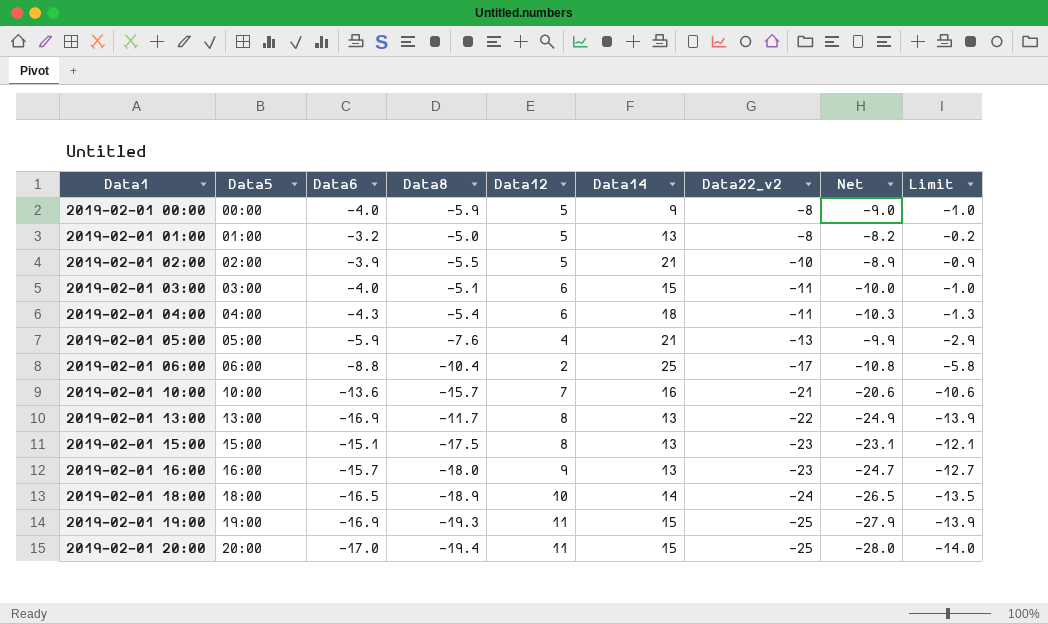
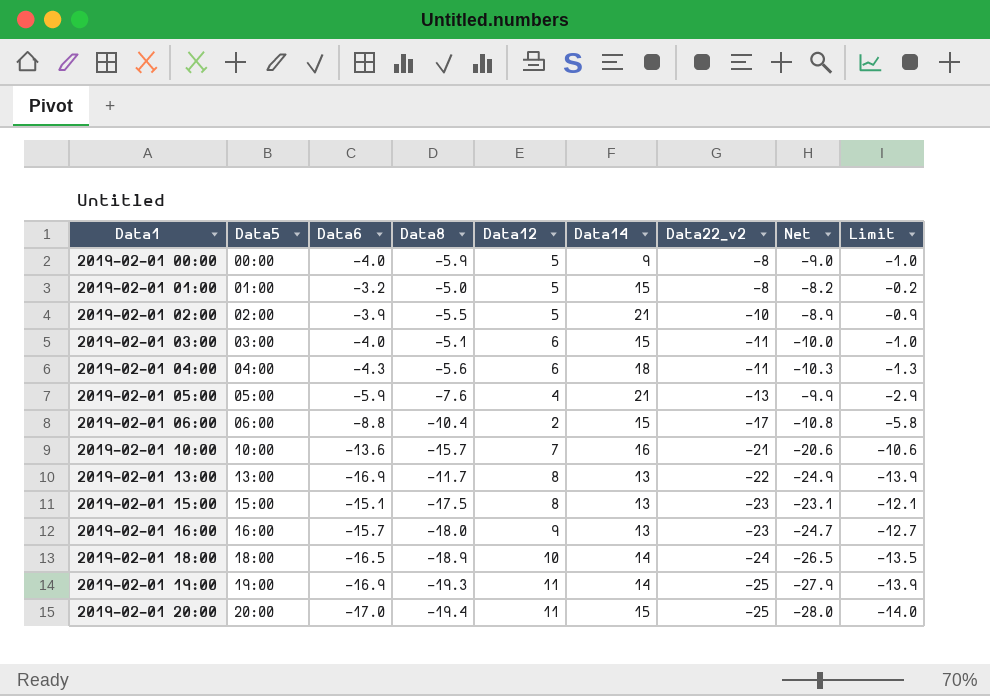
2019-02-01 01:00 | Data14: 13 -> 15
2019-02-01 04:00 | Data8: -5.4 -> -5.6
2019-02-01 06:00 | Data14: 25 -> 15
2019-02-01 19:00 | Data14: 15 -> 14

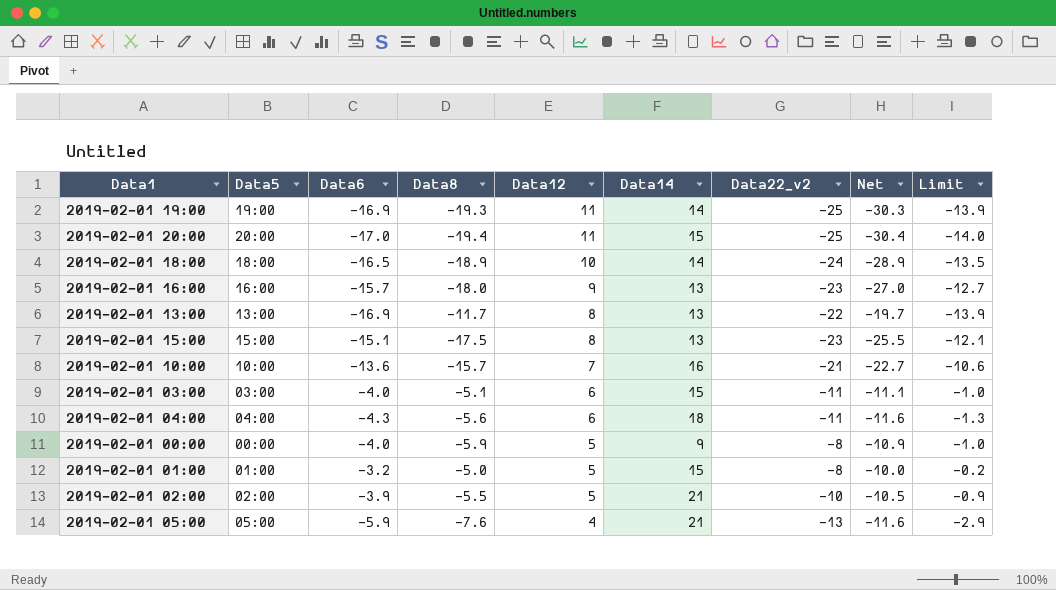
row order: Data1 ascending -> Data12 descending
column Net | formula: [Data6] - [Data12] -> [Data8] - [Data12]
row 2019-02-01 06:00: 06:00 | -8.8 | -10.4 | 2 | 15 | -17 | -10.8 | -5.8 -> none

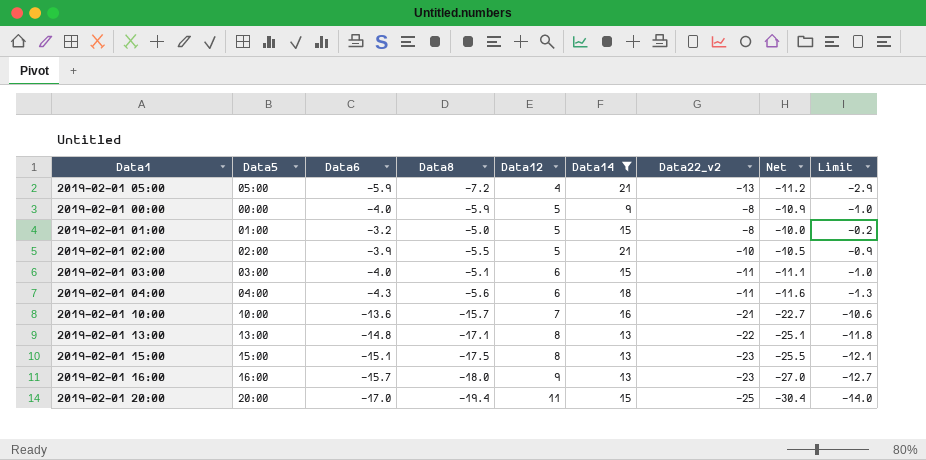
filter: none -> Data14 != 14
row order: Data12 descending -> Data12 ascending
2019-02-01 05:00 | Data8: -7.6 -> -7.2
2019-02-01 05:00 | Net: -11.6 -> -11.2
2019-02-01 13:00 | Data6: -16.9 -> -14.8
2019-02-01 13:00 | Data8: -11.7 -> -17.1
2019-02-01 13:00 | Net: -19.7 -> -25.1
2019-02-01 13:00 | Limit: -13.9 -> -11.8

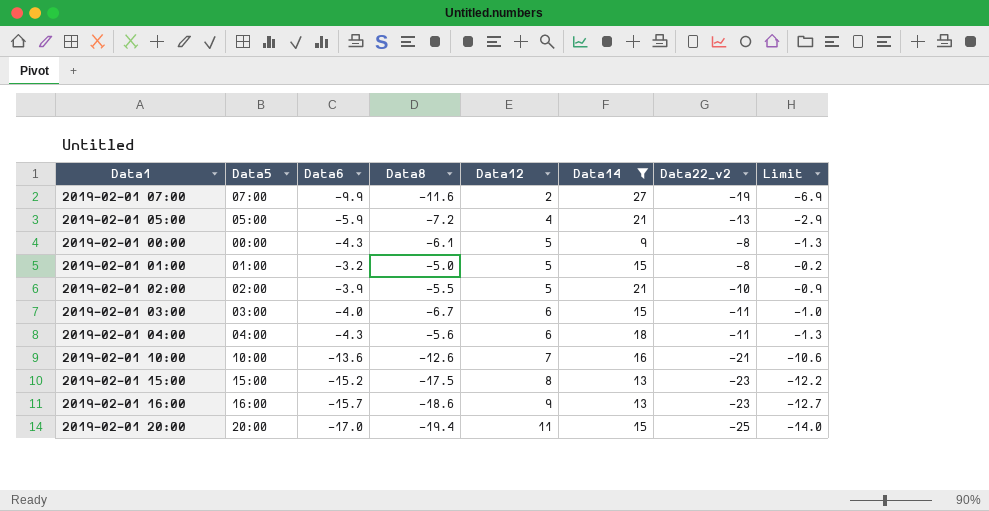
column Net | formula: [Data8] - [Data12] -> none
row 2019-02-01 13:00: 13:00 | -14.8 | -17.1 | 8 | 13 | -22 | -25.1 | -11.8 -> none
row 2019-02-01 07:00: none -> 07:00 | -9.9 | -11.6 | 2 | 27 | -19 | -6.9
2019-02-01 00:00 | Data6: -4.0 -> -4.3
2019-02-01 00:00 | Data8: -5.9 -> -6.1
2019-02-01 00:00 | Limit: -1.0 -> -1.3
2019-02-01 03:00 | Data8: -5.1 -> -6.7
2019-02-01 10:00 | Data8: -15.7 -> -12.6
2019-02-01 15:00 | Data6: -15.1 -> -15.2
2019-02-01 15:00 | Limit: -12.1 -> -12.2
2019-02-01 16:00 | Data8: -18.0 -> -18.6

